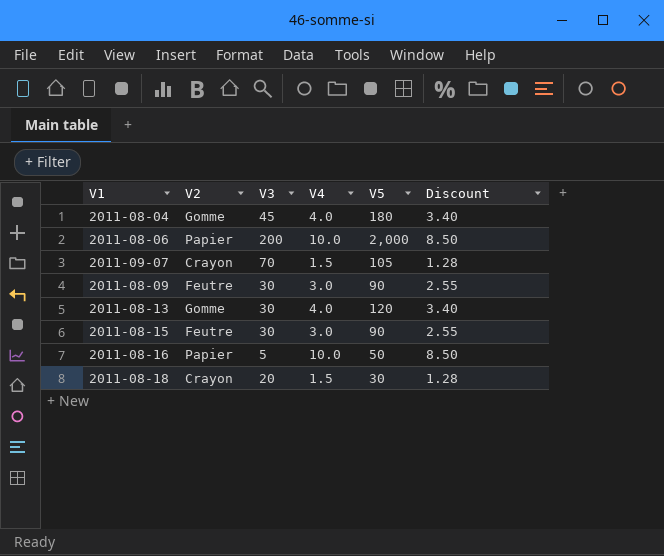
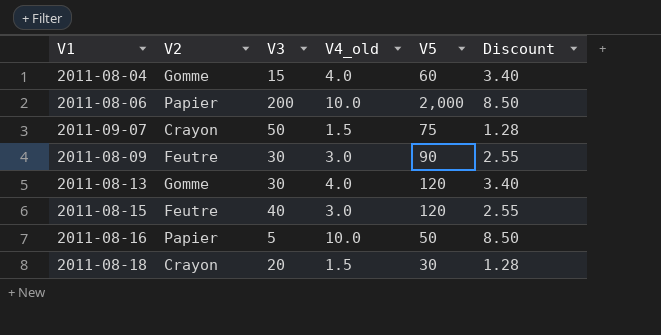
column name: V4 -> V4_old
2011-08-04 | V3: 45 -> 15
2011-08-04 | V5: 180 -> 60
2011-09-07 | V3: 70 -> 50
2011-09-07 | V5: 105 -> 75
2011-08-15 | V3: 30 -> 40
2011-08-15 | V5: 90 -> 120

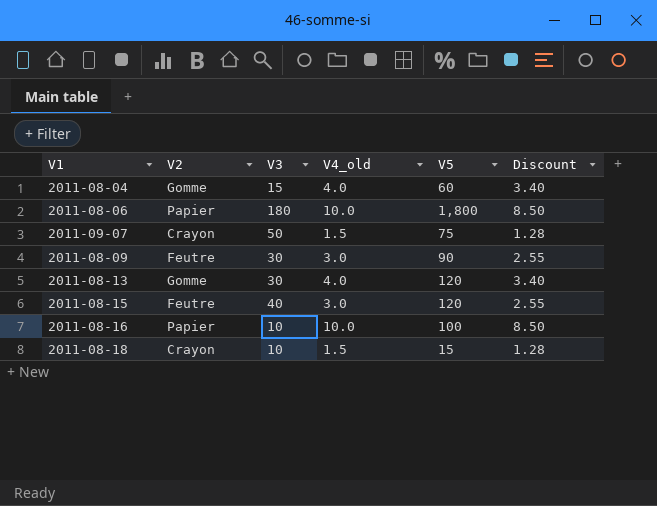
2011-08-06 | V3: 200 -> 180
2011-08-06 | V5: 2,000 -> 1,800
2011-08-16 | V3: 5 -> 10
2011-08-16 | V5: 50 -> 100
2011-08-18 | V3: 20 -> 10
2011-08-18 | V5: 30 -> 15

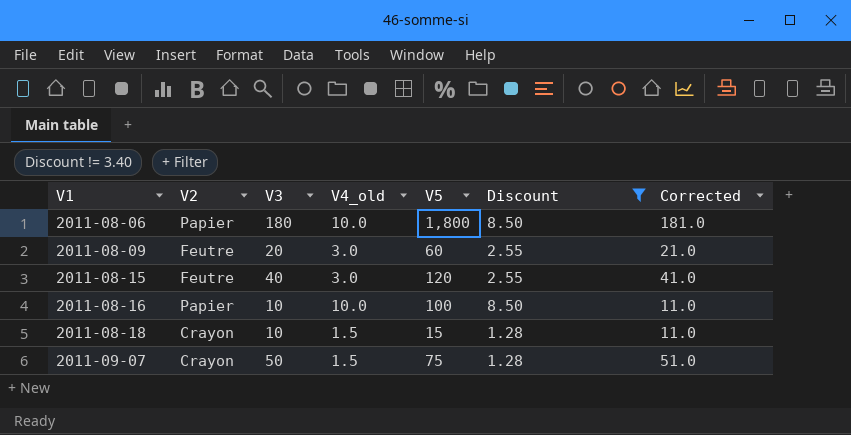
filter: none -> Discount != 3.40
row order: none -> V1 ascending
column Corrected | formula: none -> [V3] + 1
2011-08-09 | V3: 30 -> 20
2011-08-09 | V5: 90 -> 60

